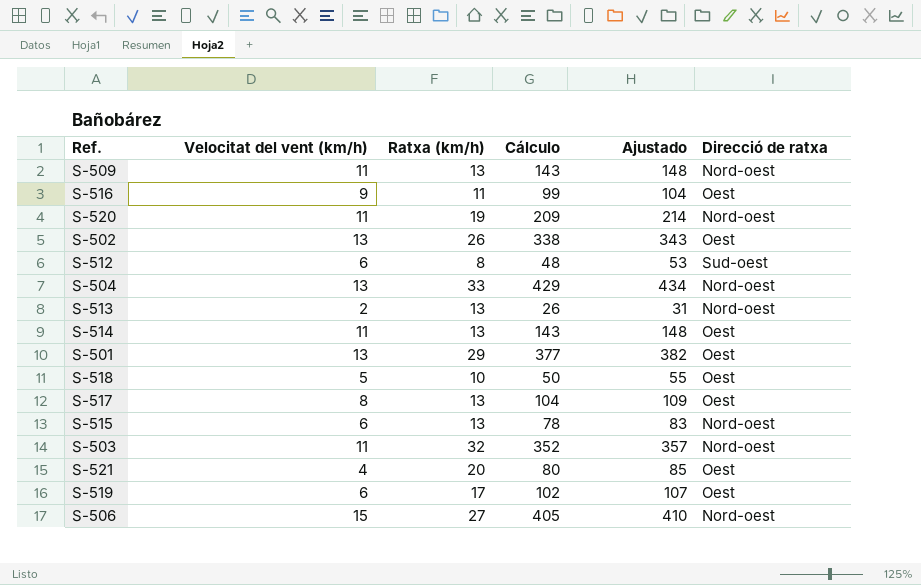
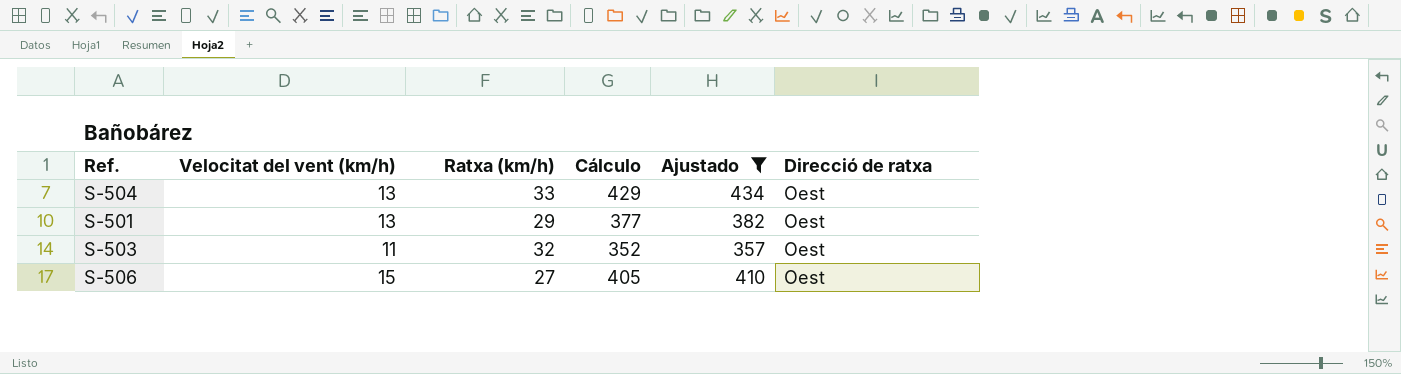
filter: none -> Ajustado >= 357
S-504 | Direcció de ratxa: Nord-oest -> Oest
S-503 | Direcció de ratxa: Nord-oest -> Oest
S-506 | Direcció de ratxa: Nord-oest -> Oest

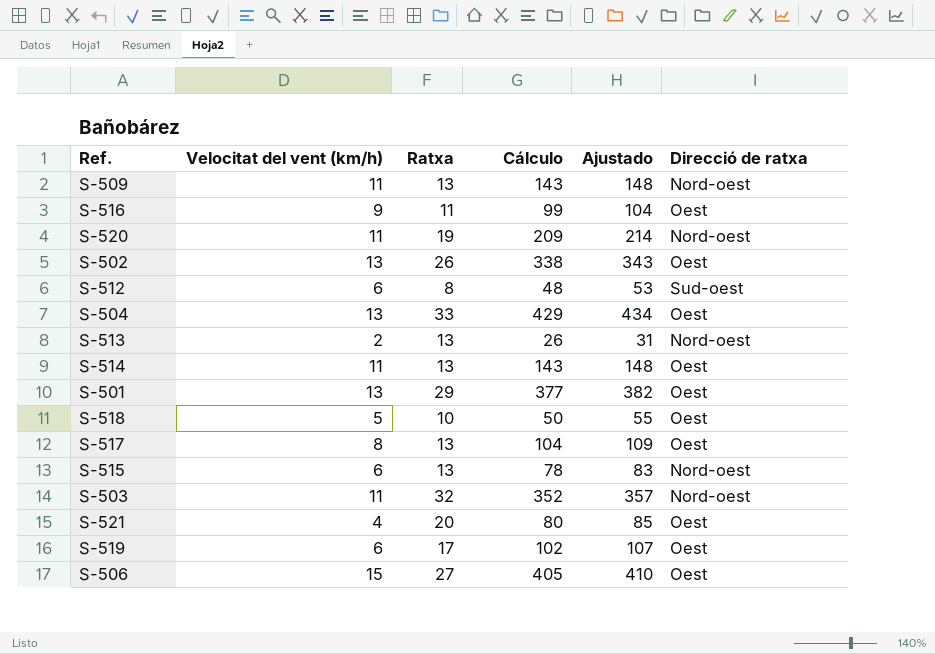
filter: Ajustado >= 357 -> none
column name: Ratxa (km/h) -> Ratxa
S-503 | Direcció de ratxa: Oest -> Nord-oest

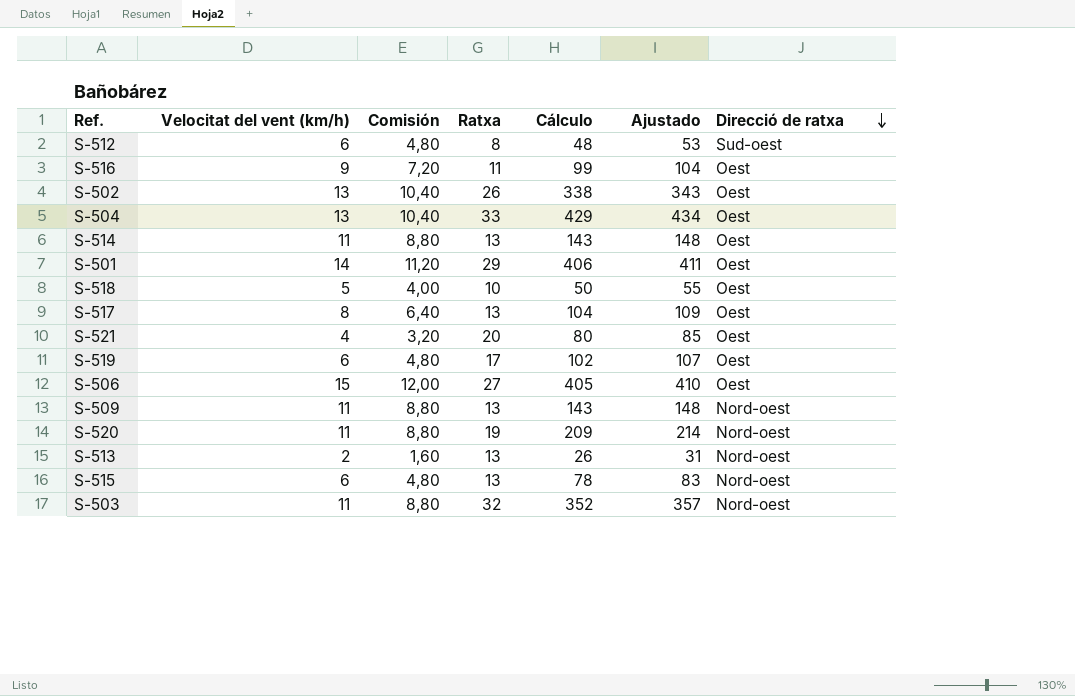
row order: none -> Direcció de ratxa descending
column Comisión | formula: none -> [Velocitat del vent (km/h)] * 0,8
S-501 | Velocitat del vent (km/h): 13 -> 14
S-501 | Cálculo: 377 -> 406
S-501 | Ajustado: 382 -> 411

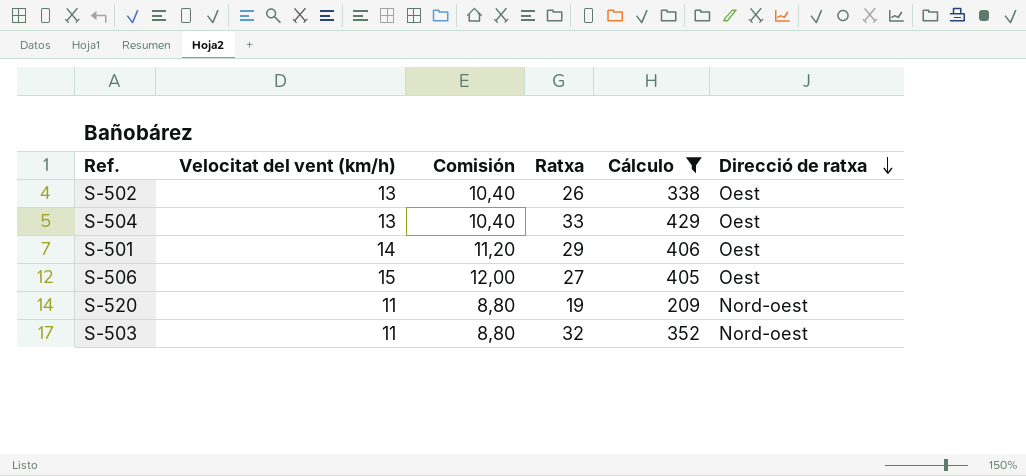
filter: none -> Cálculo >= 209
column Ajustado | formula: [Cálculo] + 5 -> none

